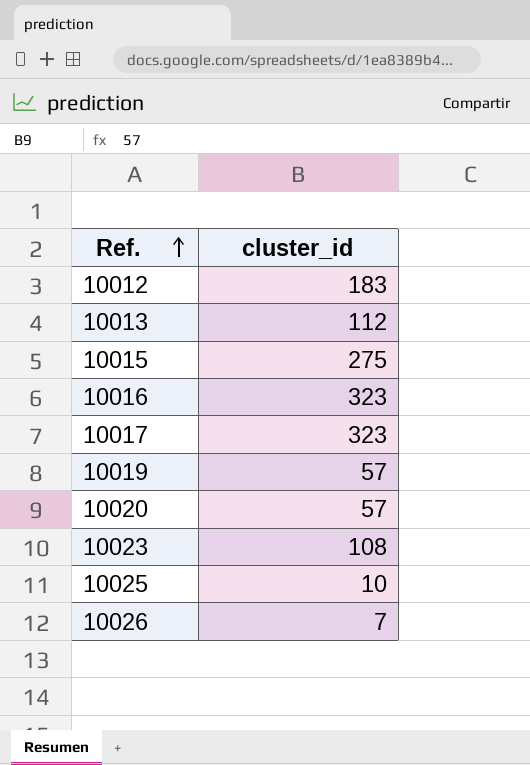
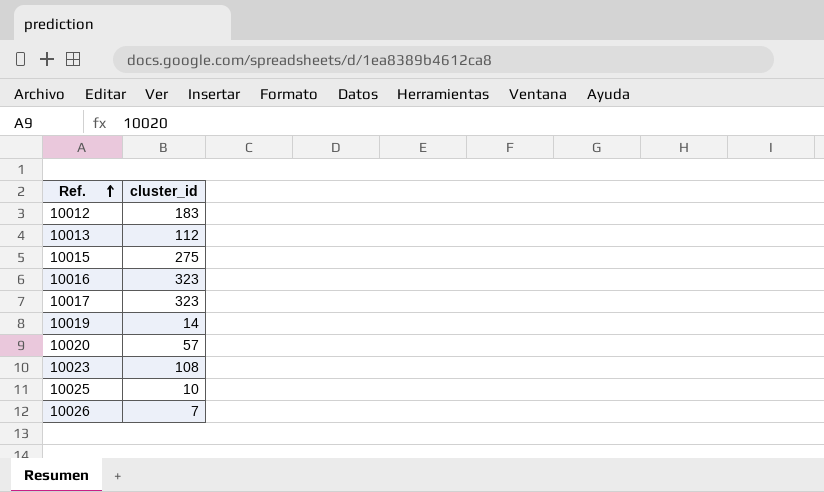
10019 | cluster_id: 57 -> 14

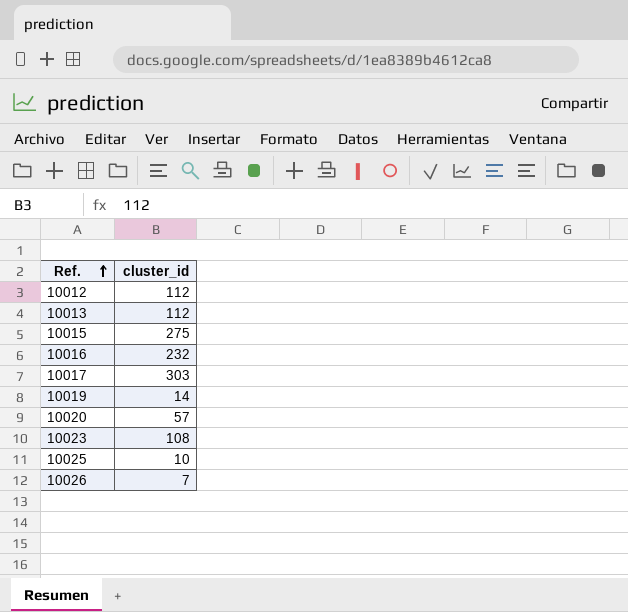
10012 | cluster_id: 183 -> 112
10016 | cluster_id: 323 -> 232
10017 | cluster_id: 323 -> 303

